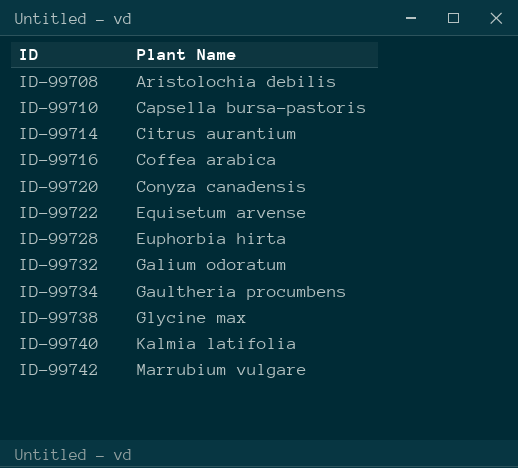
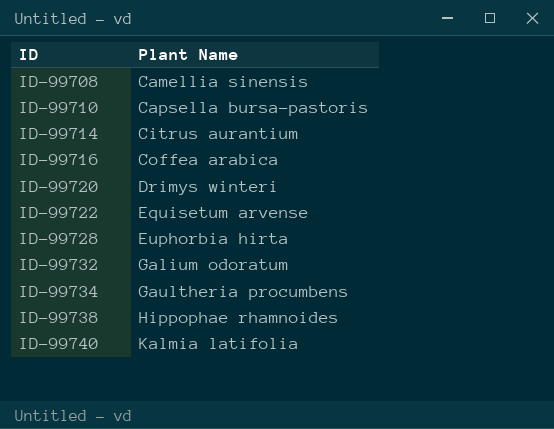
row ID-99742: Marrubium vulgare -> none
ID-99708 | Plant Name: Aristolochia debilis -> Camellia sinensis
ID-99720 | Plant Name: Conyza canadensis -> Drimys winteri
ID-99738 | Plant Name: Glycine max -> Hippophae rhamnoides

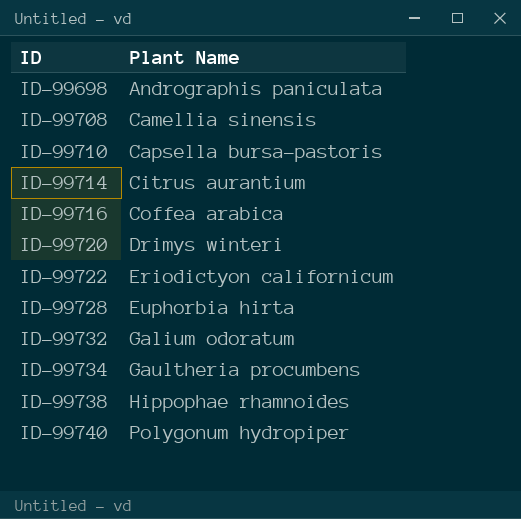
row ID-99698: none -> Andrographis paniculata
ID-99722 | Plant Name: Equisetum arvense -> Eriodictyon californicum
ID-99740 | Plant Name: Kalmia latifolia -> Polygonum hydropiper

